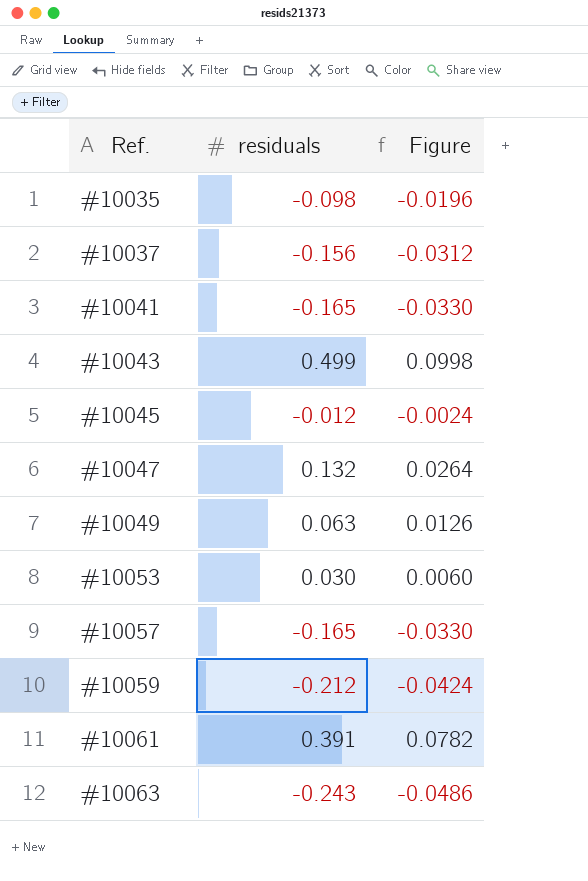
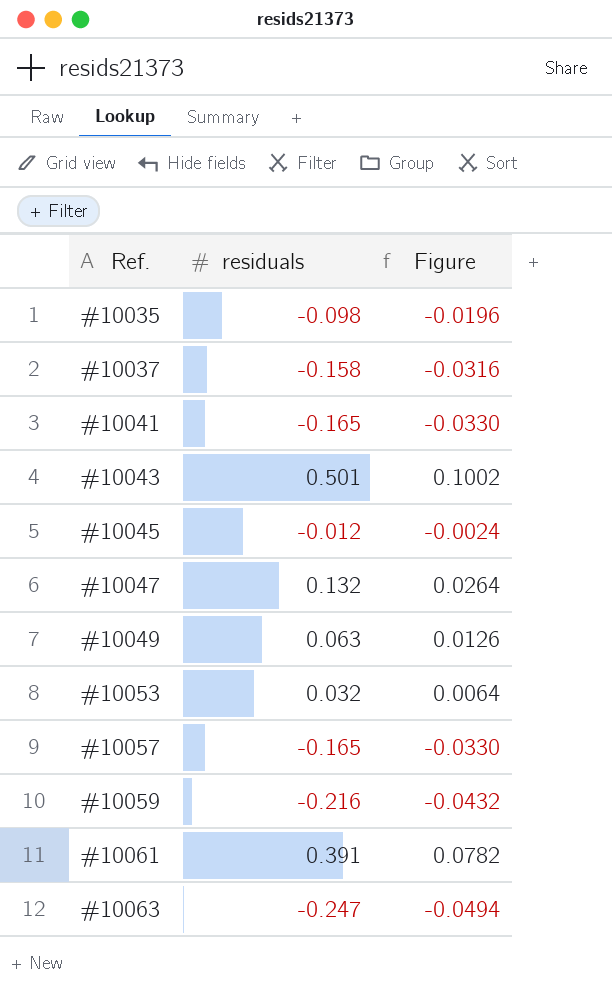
#10037 | residuals: -0.156 -> -0.158
#10037 | Figure: -0.0312 -> -0.0316
#10043 | residuals: 0.499 -> 0.501
#10043 | Figure: 0.0998 -> 0.1002
#10053 | residuals: 0.030 -> 0.032
#10053 | Figure: 0.0060 -> 0.0064
#10059 | residuals: -0.212 -> -0.216
#10059 | Figure: -0.0424 -> -0.0432
#10063 | residuals: -0.243 -> -0.247
#10063 | Figure: -0.0486 -> -0.0494

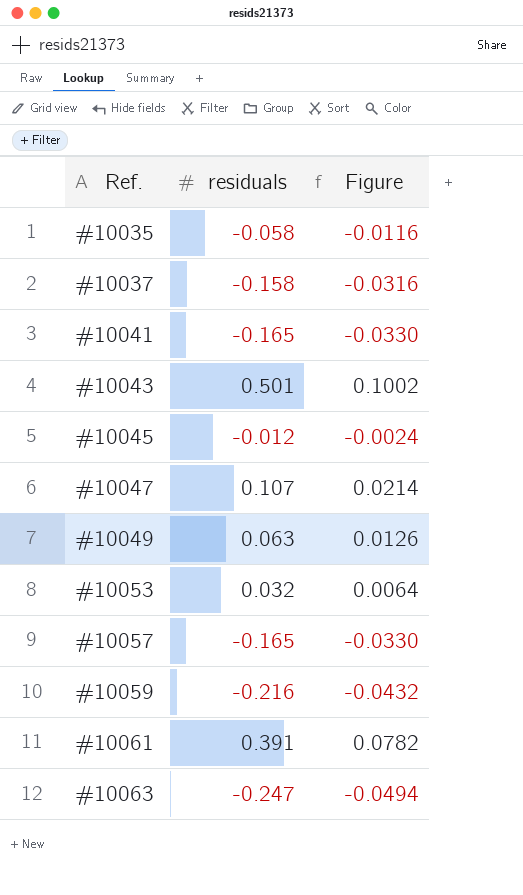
#10035 | residuals: -0.098 -> -0.058
#10035 | Figure: -0.0196 -> -0.0116
#10047 | residuals: 0.132 -> 0.107
#10047 | Figure: 0.0264 -> 0.0214

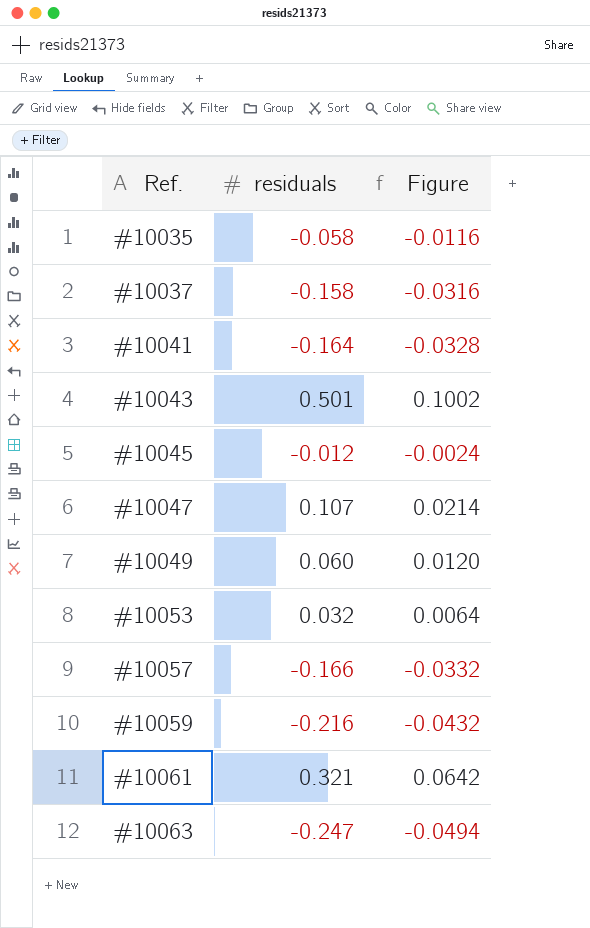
#10041 | residuals: -0.165 -> -0.164
#10041 | Figure: -0.0330 -> -0.0328
#10049 | residuals: 0.063 -> 0.060
#10049 | Figure: 0.0126 -> 0.0120
#10057 | residuals: -0.165 -> -0.166
#10057 | Figure: -0.0330 -> -0.0332
#10061 | residuals: 0.391 -> 0.321
#10061 | Figure: 0.0782 -> 0.0642

